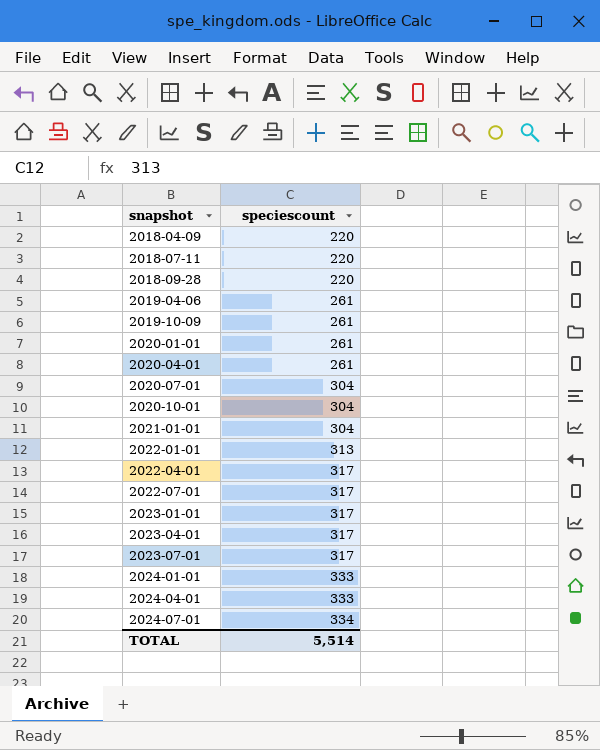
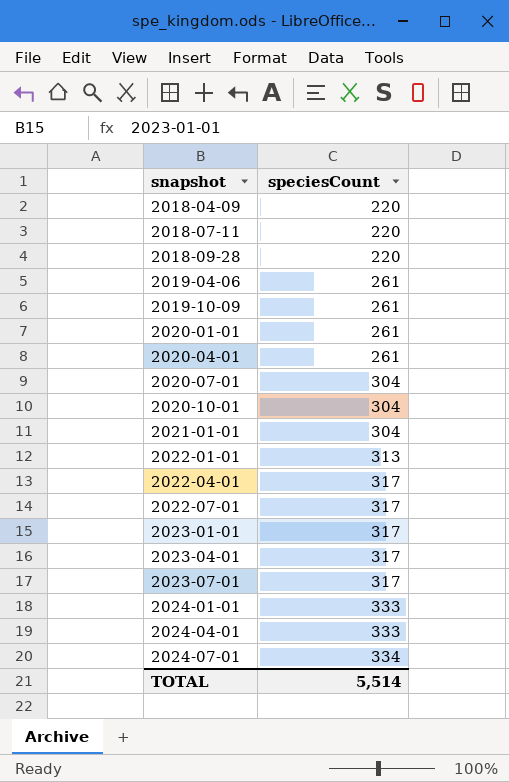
column name: speciescount -> speciesCount

